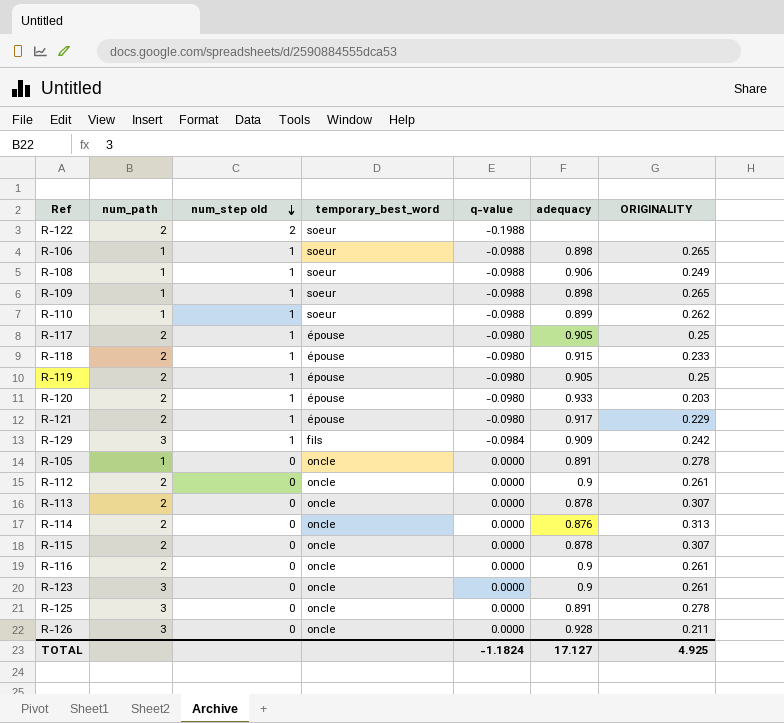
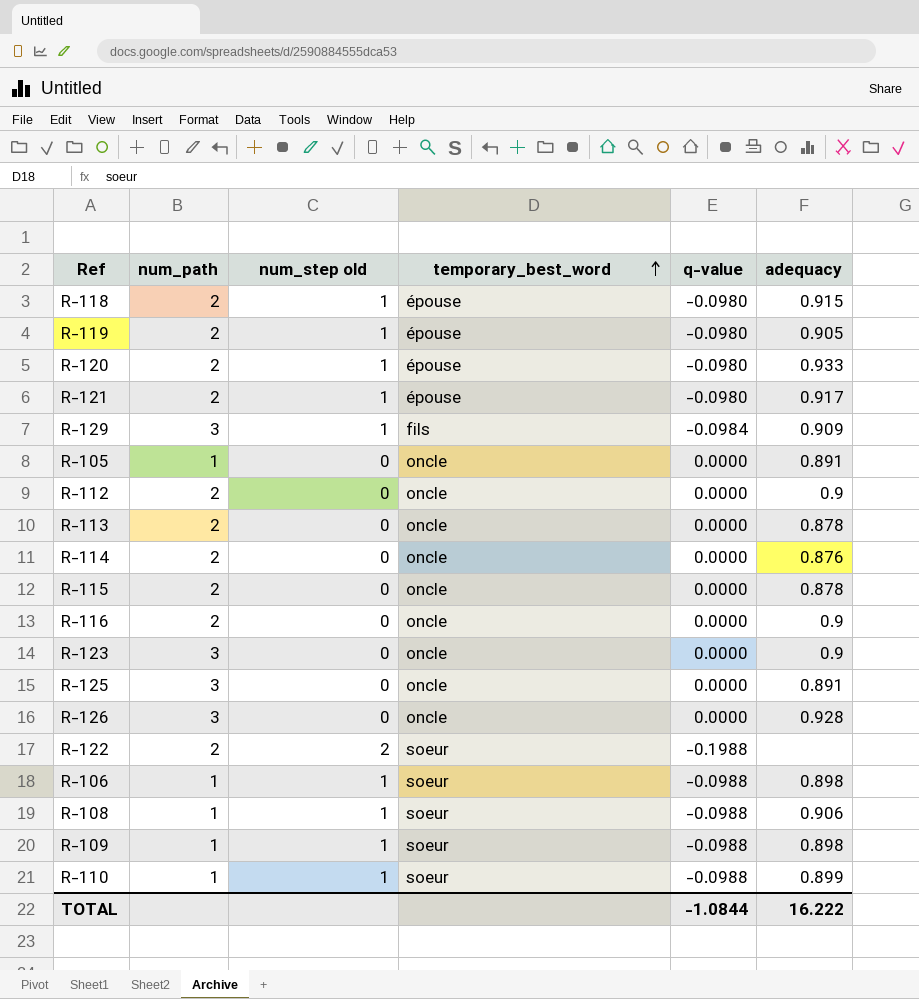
row order: num_step old descending -> temporary_best_word ascending
column ORIGINALITY | position: 7 -> none
row R-117: 2 | 1 | épouse | -0.0980 | 0.905 | 0.25 -> none
TOTAL | q-value: -1.1824 -> -1.0844
TOTAL | adequacy: 17.127 -> 16.222

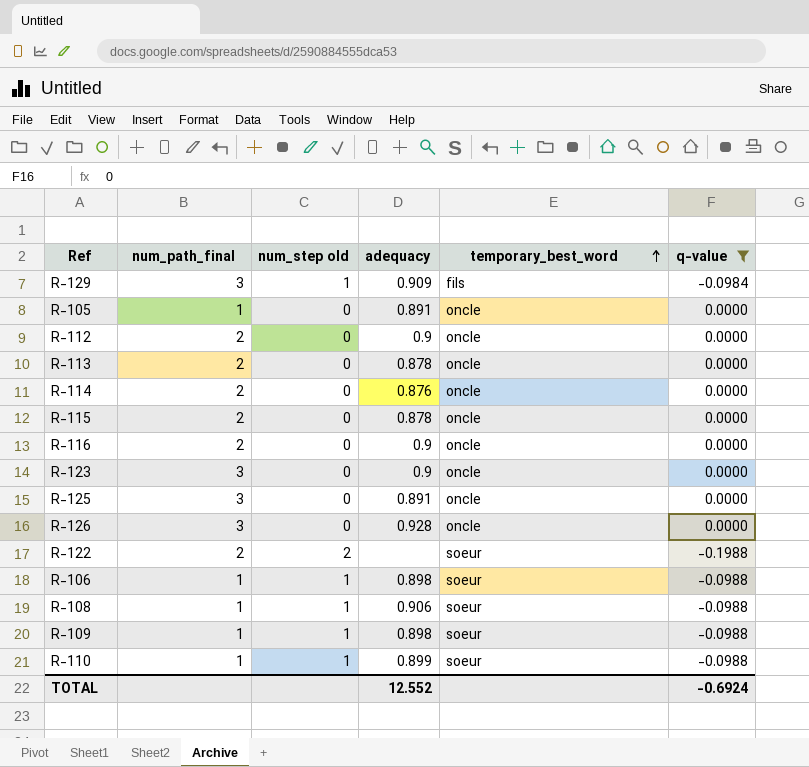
filter: none -> q-value != -0.0980
column name: num_path -> num_path_final
column adequacy | position: 6 -> 4
TOTAL | adequacy: 16.222 -> 12.552
TOTAL | q-value: -1.0844 -> -0.6924

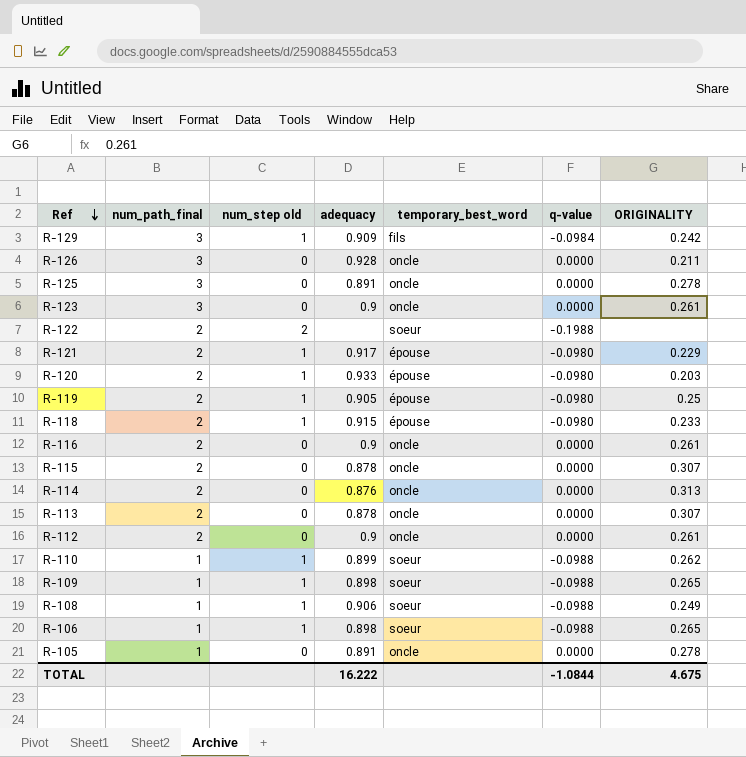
filter: q-value != -0.0980 -> none
row order: temporary_best_word ascending -> Ref descending
column ORIGINALITY | position: none -> 7
TOTAL | adequacy: 12.552 -> 16.222
TOTAL | q-value: -0.6924 -> -1.0844

